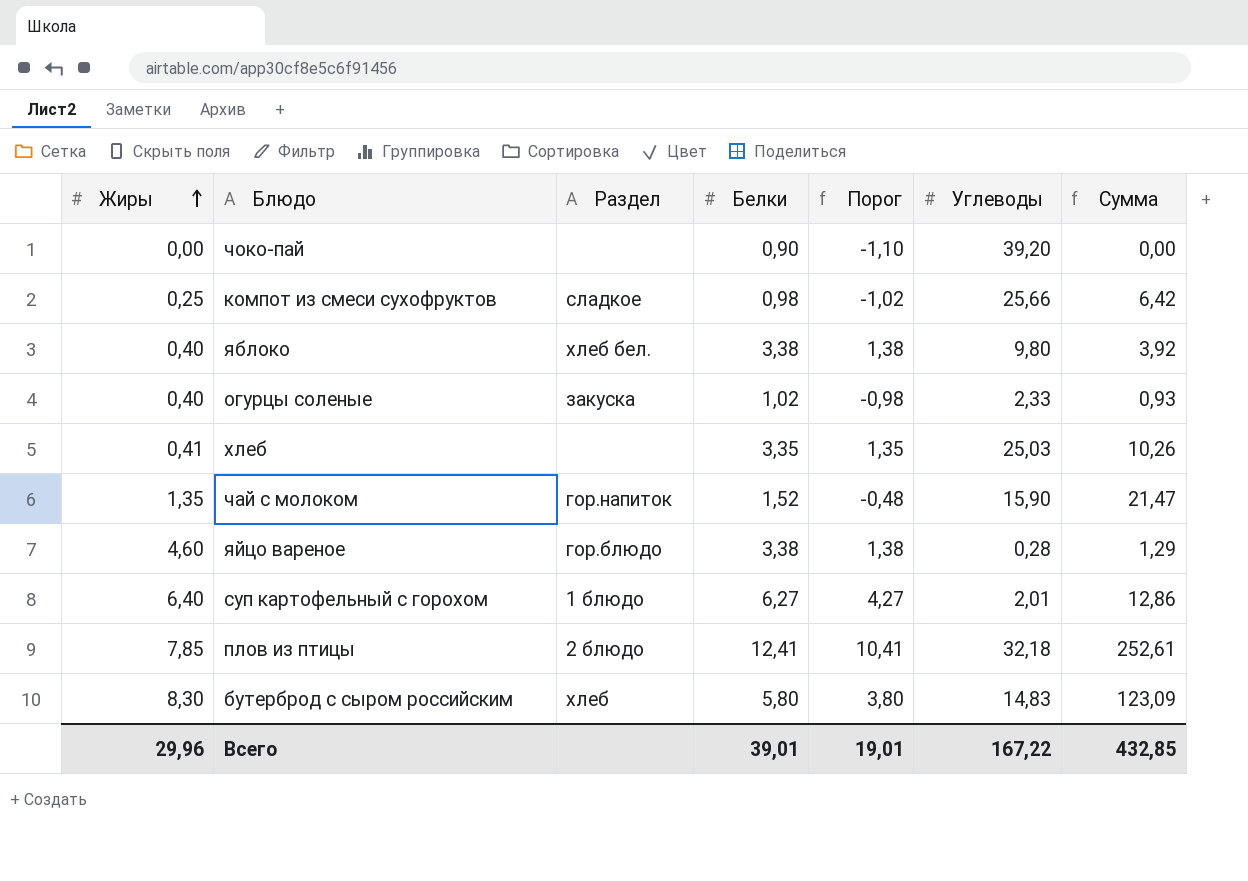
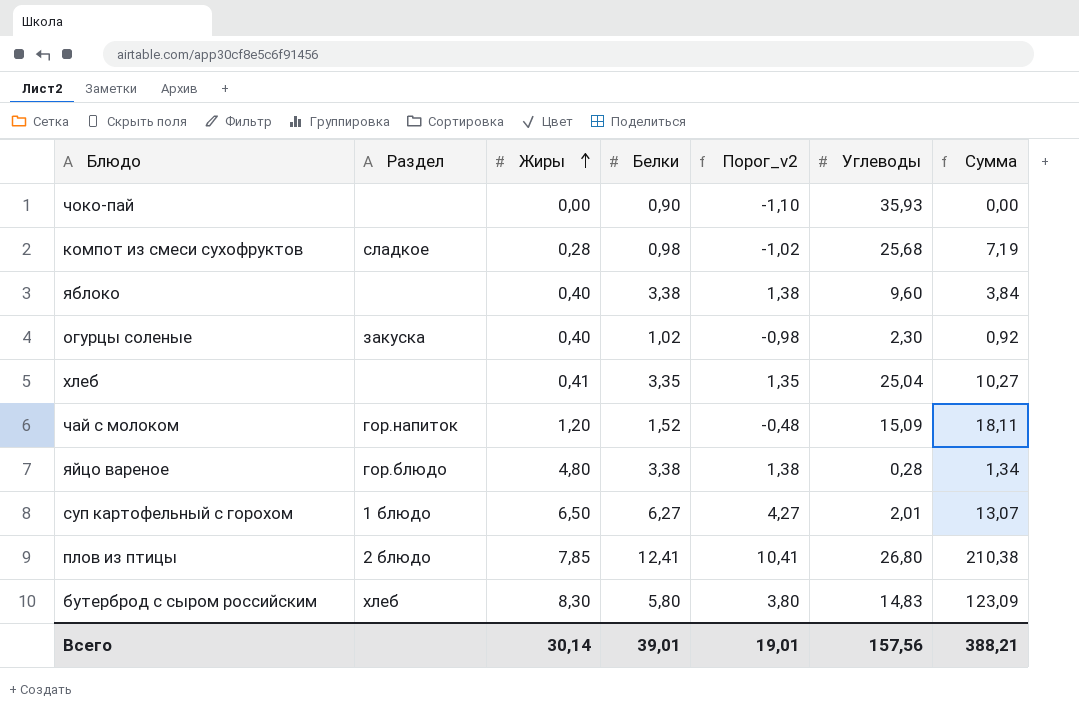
column Жиры | position: 1 -> 3
column name: Порог -> Порог_v2
чоко-пай | Углеводы: 39,20 -> 35,93
компот из смеси сухофруктов | Жиры: 0,25 -> 0,28
компот из смеси сухофруктов | Углеводы: 25,66 -> 25,68
компот из смеси сухофруктов | Сумма: 6,42 -> 7,19
яблоко | Раздел: хлеб бел. -> none
яблоко | Углеводы: 9,80 -> 9,60
яблоко | Сумма: 3,92 -> 3,84
огурцы соленые | Углеводы: 2,33 -> 2,30
огурцы соленые | Сумма: 0,93 -> 0,92
хлеб | Углеводы: 25,03 -> 25,04
хлеб | Сумма: 10,26 -> 10,27
чай с молоком | Жиры: 1,35 -> 1,20
чай с молоком | Углеводы: 15,90 -> 15,09
чай с молоком | Сумма: 21,47 -> 18,11
яйцо вареное | Жиры: 4,60 -> 4,80
яйцо вареное | Сумма: 1,29 -> 1,34
суп картофельный с горохом | Жиры: 6,40 -> 6,50
суп картофельный с горохом | Сумма: 12,86 -> 13,07
плов из птицы | Углеводы: 32,18 -> 26,80
плов из птицы | Сумма: 252,61 -> 210,38
Всего | Жиры: 29,96 -> 30,14
Всего | Углеводы: 167,22 -> 157,56
Всего | Сумма: 432,85 -> 388,21

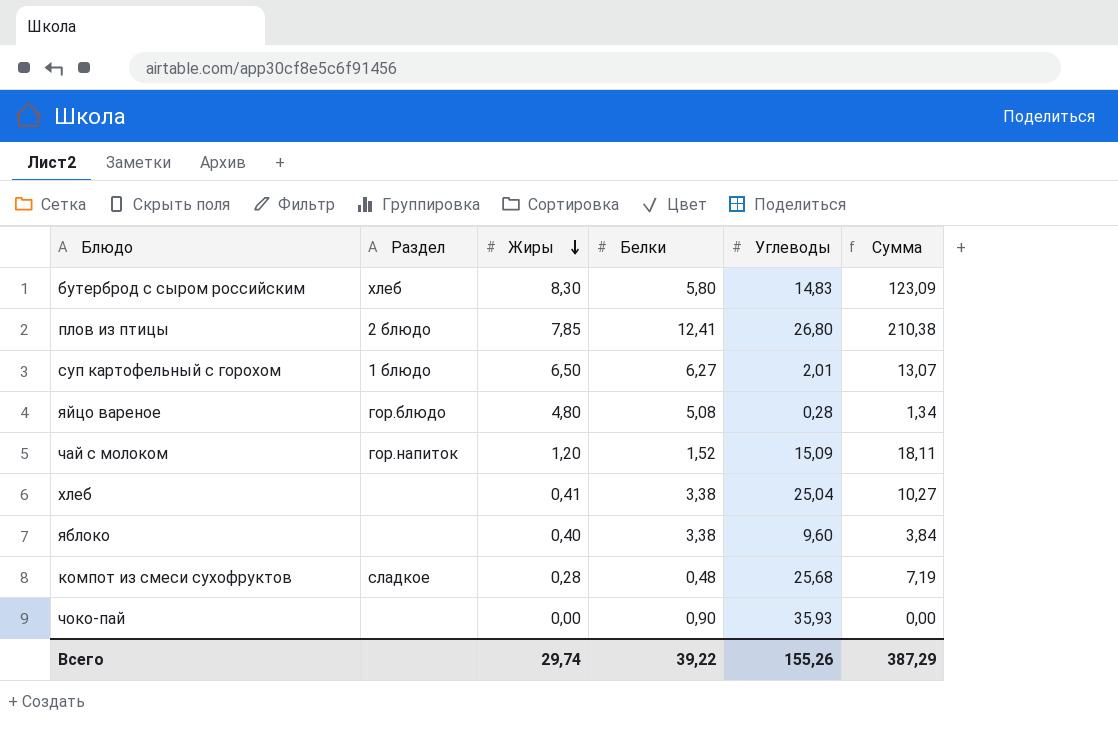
row order: Жиры ascending -> Жиры descending
column Порог_v2 | formula: [Белки] - 2 -> none
row огурцы соленые: закуска | 0,40 | 1,02 | -0,98 | 2,30 | 0,92 -> none
яйцо вареное | Белки: 3,38 -> 5,08
хлеб | Белки: 3,35 -> 3,38
компот из смеси сухофруктов | Белки: 0,98 -> 0,48
Всего | Жиры: 30,14 -> 29,74
Всего | Белки: 39,01 -> 39,22
Всего | Углеводы: 157,56 -> 155,26
Всего | Сумма: 388,21 -> 387,29

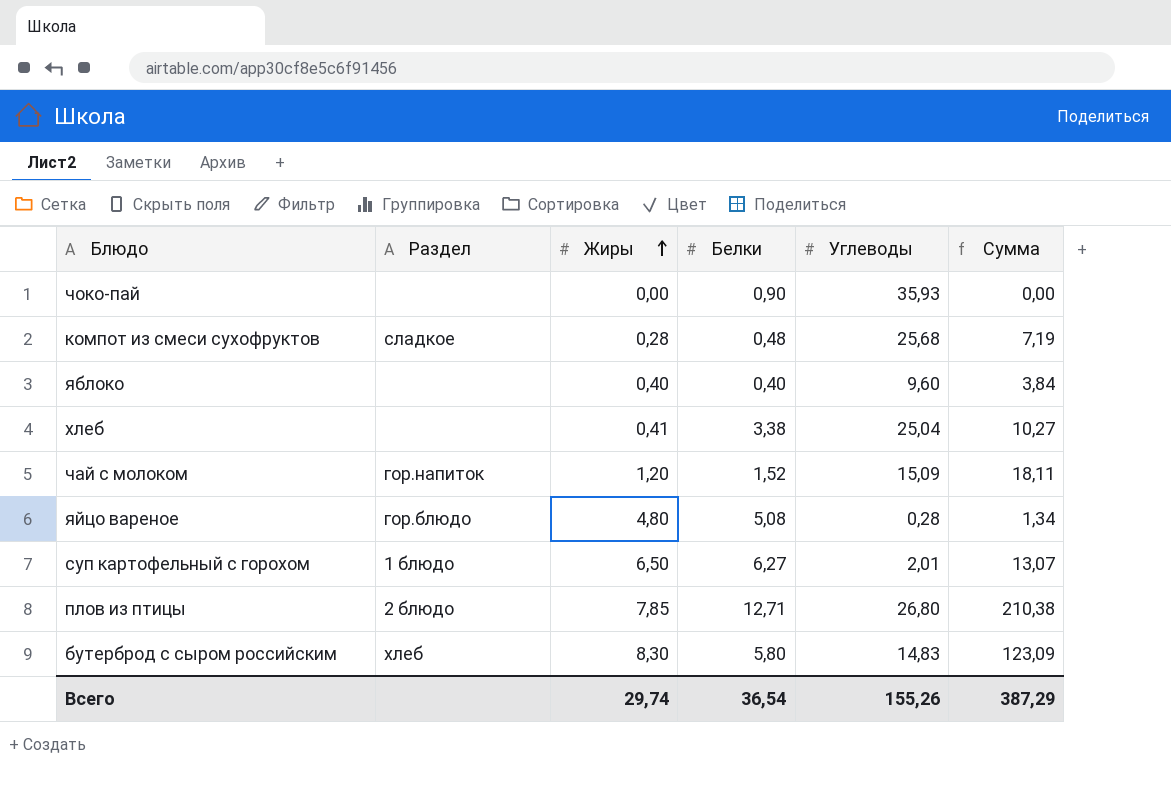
row order: Жиры descending -> Жиры ascending
яблоко | Белки: 3,38 -> 0,40
плов из птицы | Белки: 12,41 -> 12,71
Всего | Белки: 39,22 -> 36,54

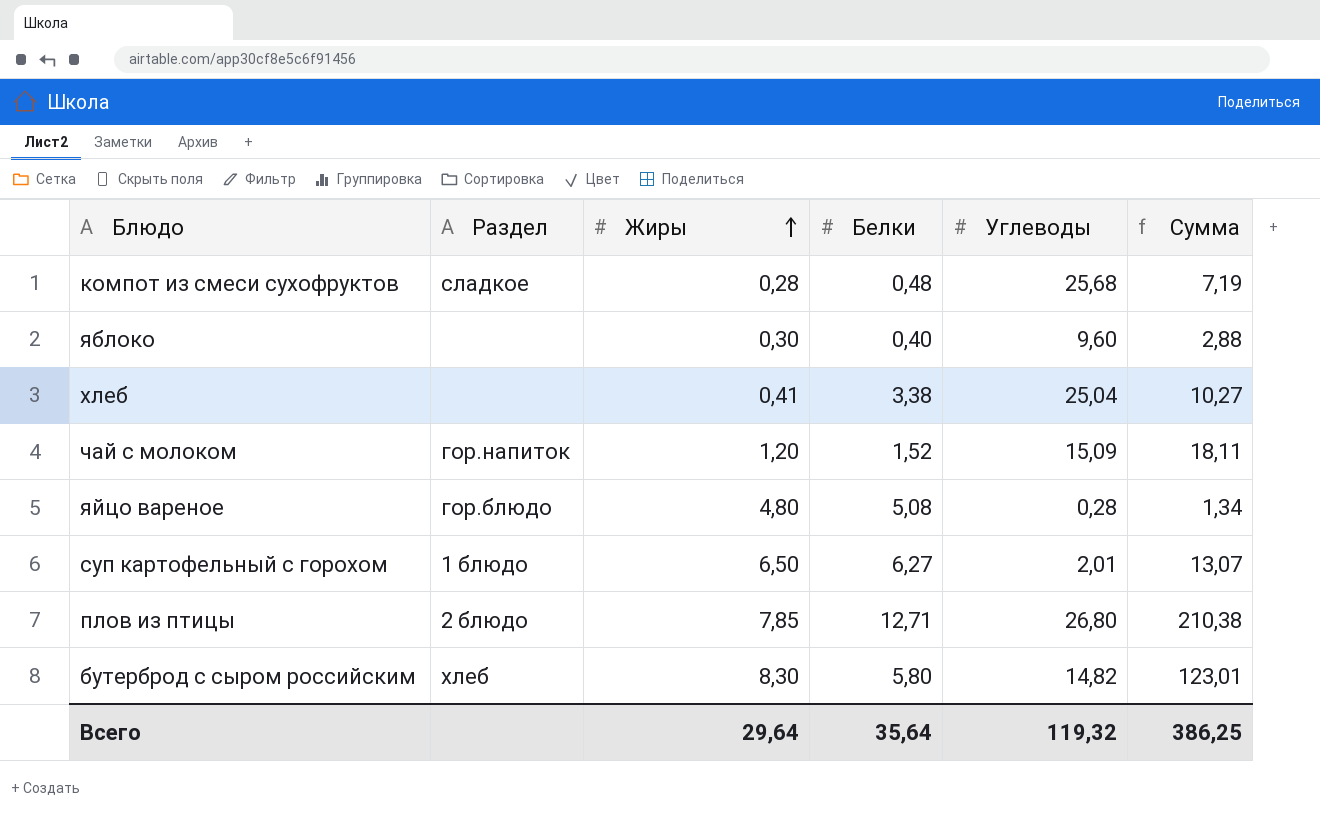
row чоко-пай: none | 0,00 | 0,90 | 35,93 | 0,00 -> none
яблоко | Жиры: 0,40 -> 0,30
яблоко | Сумма: 3,84 -> 2,88
бутерброд с сыром российским | Углеводы: 14,83 -> 14,82
бутерброд с сыром российским | Сумма: 123,09 -> 123,01
Всего | Жиры: 29,74 -> 29,64
Всего | Белки: 36,54 -> 35,64
Всего | Углеводы: 155,26 -> 119,32
Всего | Сумма: 387,29 -> 386,25

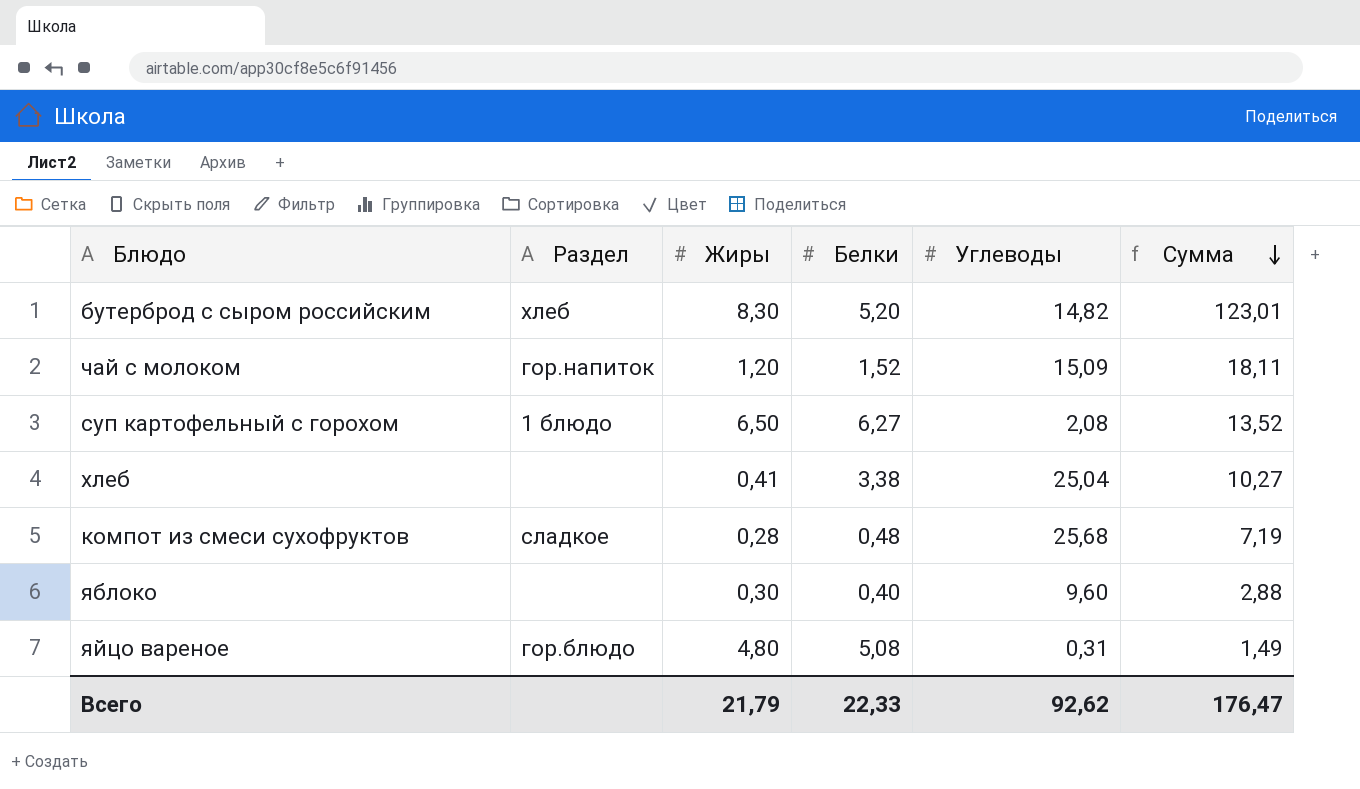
row order: Жиры ascending -> Сумма descending
row плов из птицы: 2 блюдо | 7,85 | 12,71 | 26,80 | 210,38 -> none
бутерброд с сыром российским | Белки: 5,80 -> 5,20
суп картофельный с горохом | Углеводы: 2,01 -> 2,08
суп картофельный с горохом | Сумма: 13,07 -> 13,52
яйцо вареное | Углеводы: 0,28 -> 0,31
яйцо вареное | Сумма: 1,34 -> 1,49
Всего | Жиры: 29,64 -> 21,79
Всего | Белки: 35,64 -> 22,33
Всего | Углеводы: 119,32 -> 92,62
Всего | Сумма: 386,25 -> 176,47

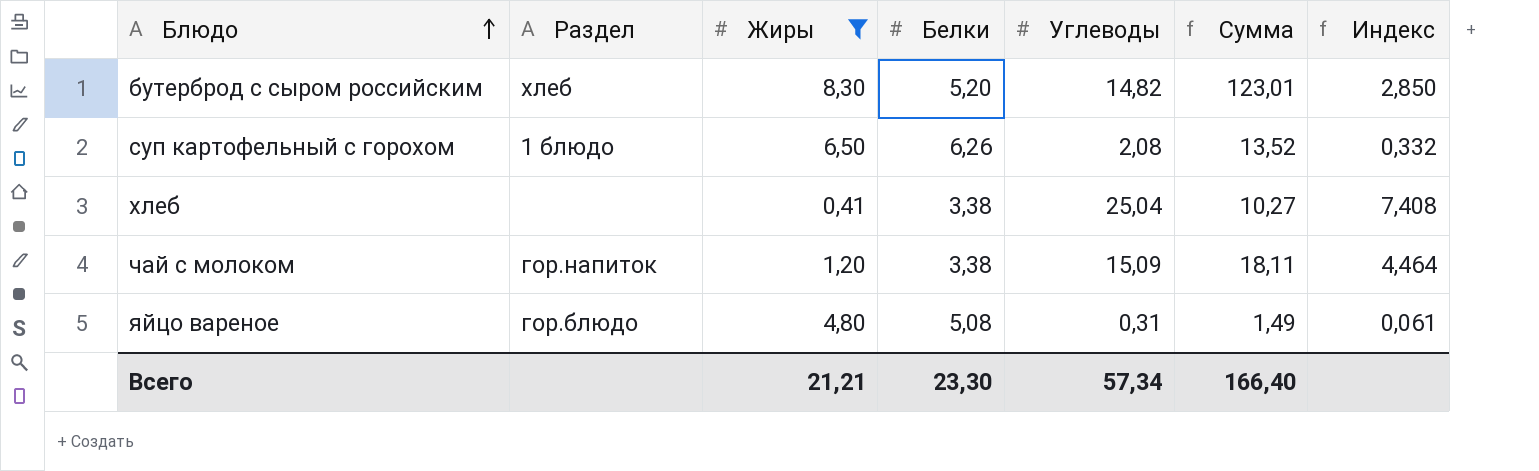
filter: none -> Жиры >= 0,41
row order: Сумма descending -> Блюдо ascending
column Индекс | formula: none -> [Углеводы] / [Белки]
суп картофельный с горохом | Белки: 6,27 -> 6,26
чай с молоком | Белки: 1,52 -> 3,38
Всего | Жиры: 21,79 -> 21,21
Всего | Белки: 22,33 -> 23,30
Всего | Углеводы: 92,62 -> 57,34
Всего | Сумма: 176,47 -> 166,40

